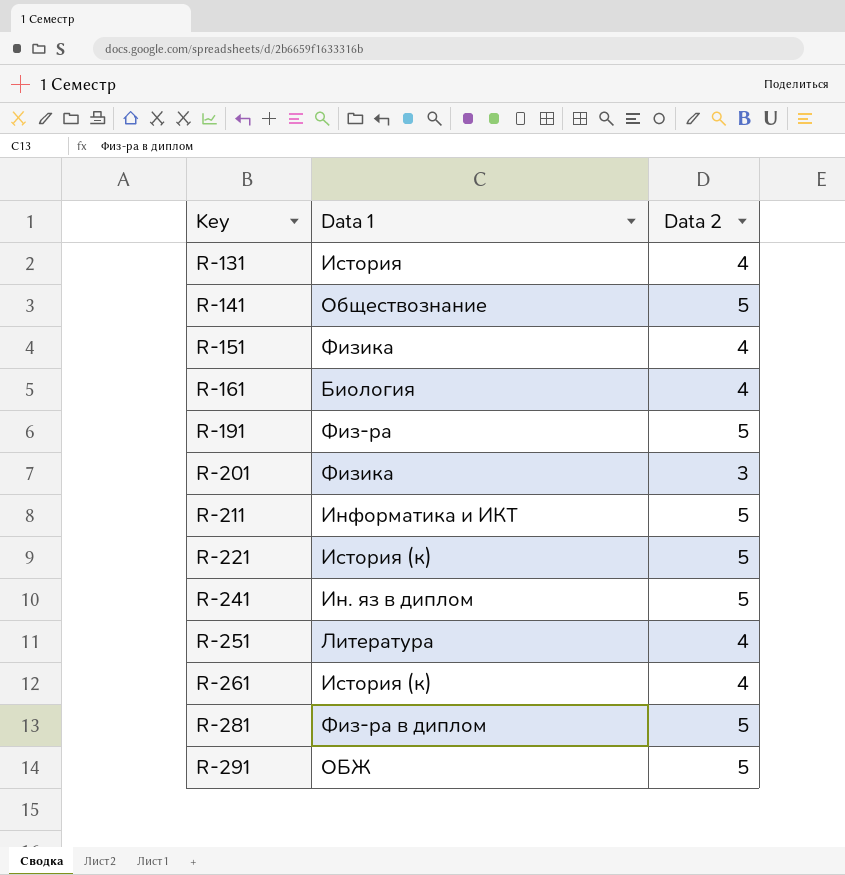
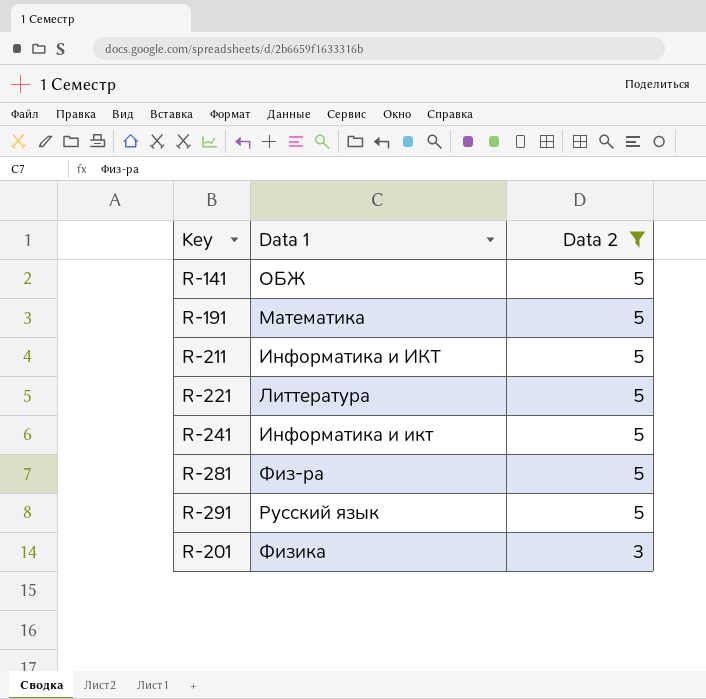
filter: none -> Data 2 != 4
row order: Key ascending -> Data 2 descending
R-141 | Data 1: Обществознание -> ОБЖ
R-191 | Data 1: Физ-ра -> Математика
R-221 | Data 1: История (к) -> Литтература
R-241 | Data 1: Ин. яз в диплом -> Информатика и икт
R-281 | Data 1: Физ-ра в диплом -> Физ-ра
R-291 | Data 1: ОБЖ -> Русский язык

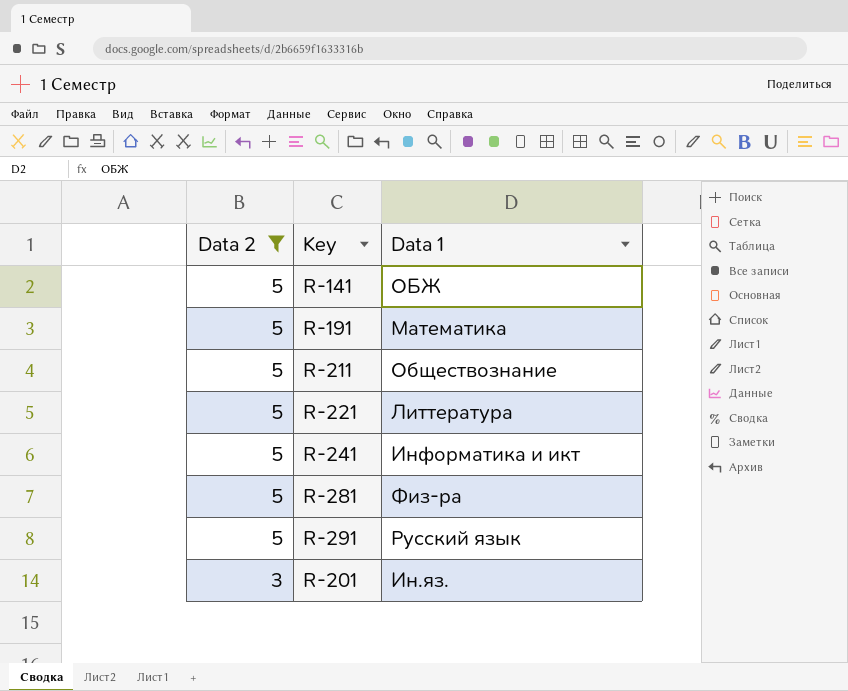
column Data 2 | position: 3 -> 1
R-211 | Data 1: Информатика и ИКТ -> Обществознание
R-201 | Data 1: Физика -> Ин.яз.

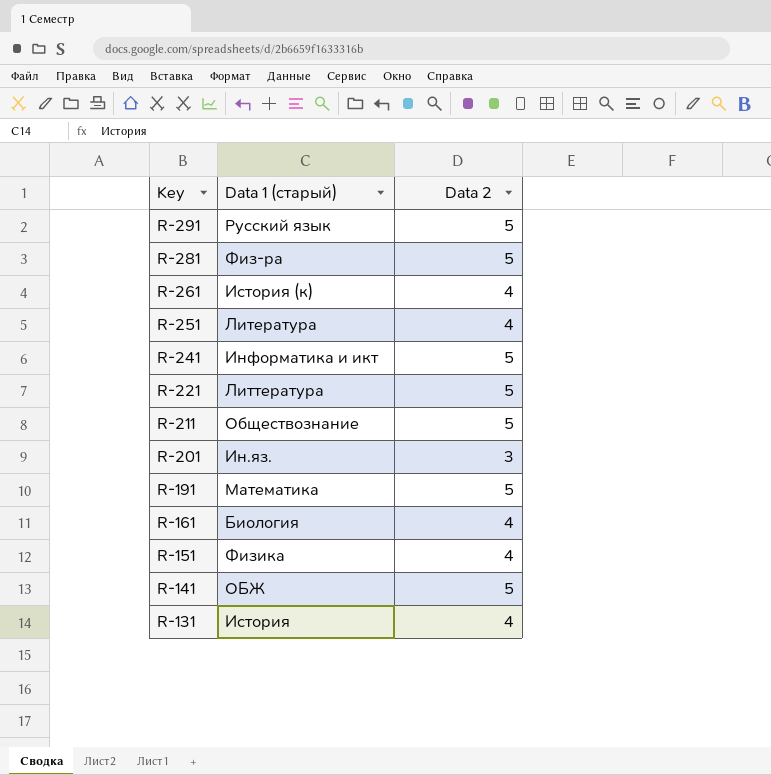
filter: Data 2 != 4 -> none
row order: Data 2 descending -> Key descending
column name: Data 1 -> Data 1 (старый)
column Data 2 | position: 1 -> 3

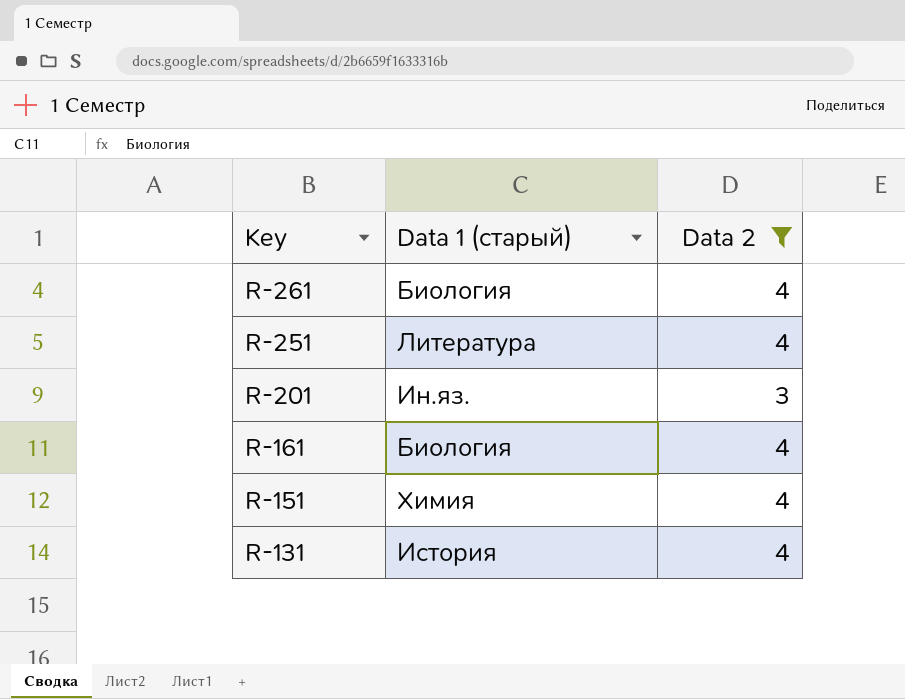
filter: none -> Data 2 != 5
R-261 | Data 1 (старый): История (к) -> Биология
R-151 | Data 1 (старый): Физика -> Химия

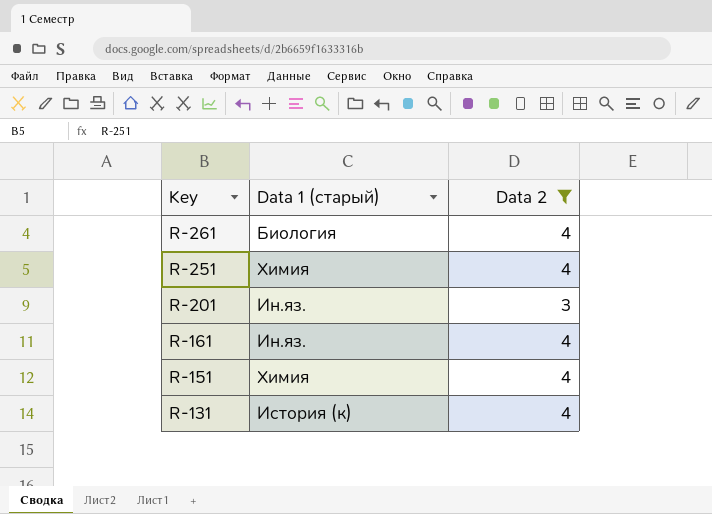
R-251 | Data 1 (старый): Литература -> Химия
R-161 | Data 1 (старый): Биология -> Ин.яз.
R-131 | Data 1 (старый): История -> История (к)

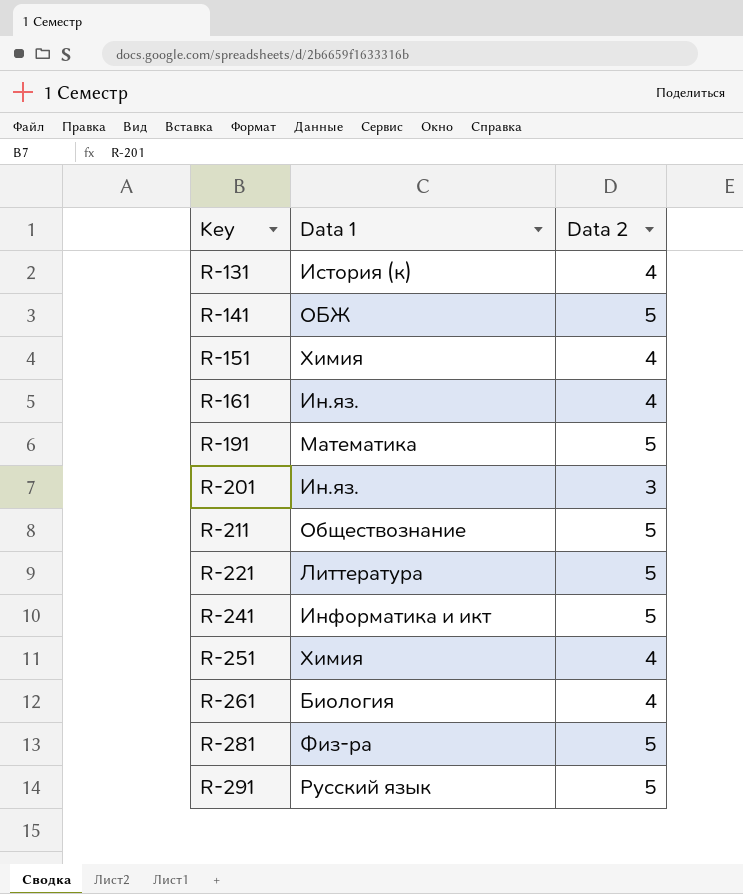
filter: Data 2 != 5 -> none
row order: Key descending -> Key ascending
column name: Data 1 (старый) -> Data 1

